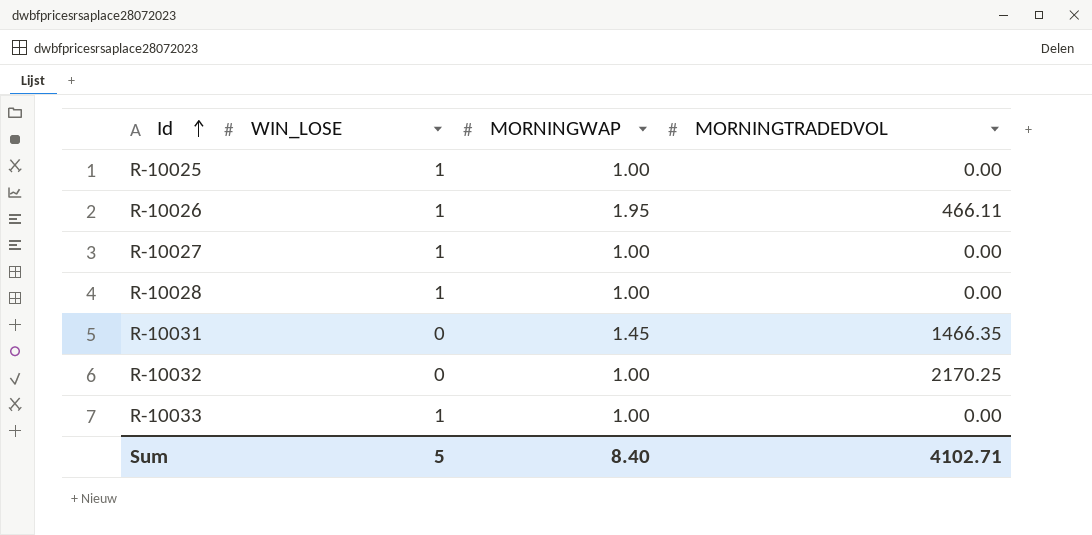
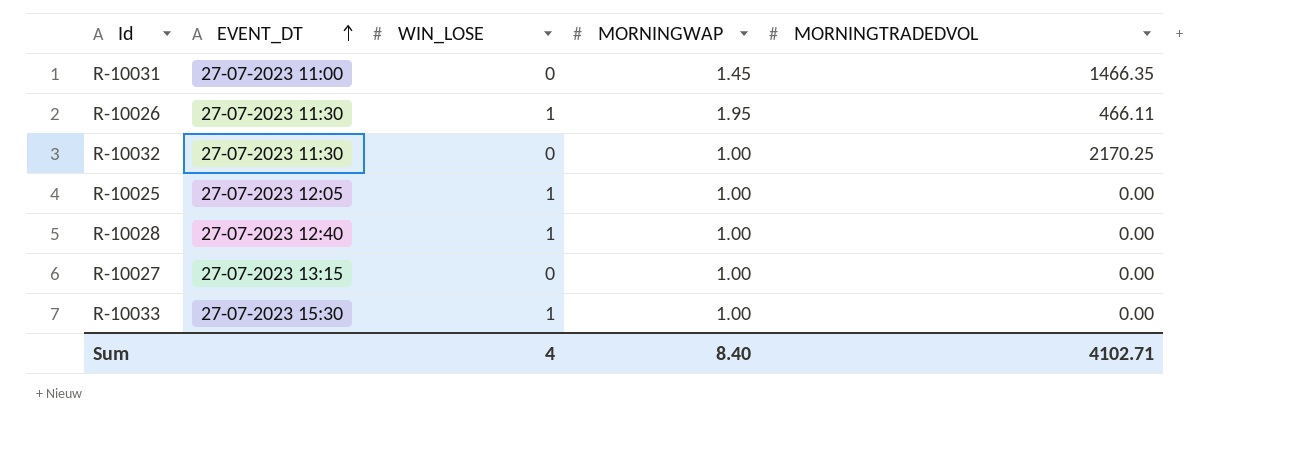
row order: Id ascending -> EVENT_DT ascending
column EVENT_DT | position: none -> 2
R-10027 | WIN_LOSE: 1 -> 0
Sum | WIN_LOSE: 5 -> 4

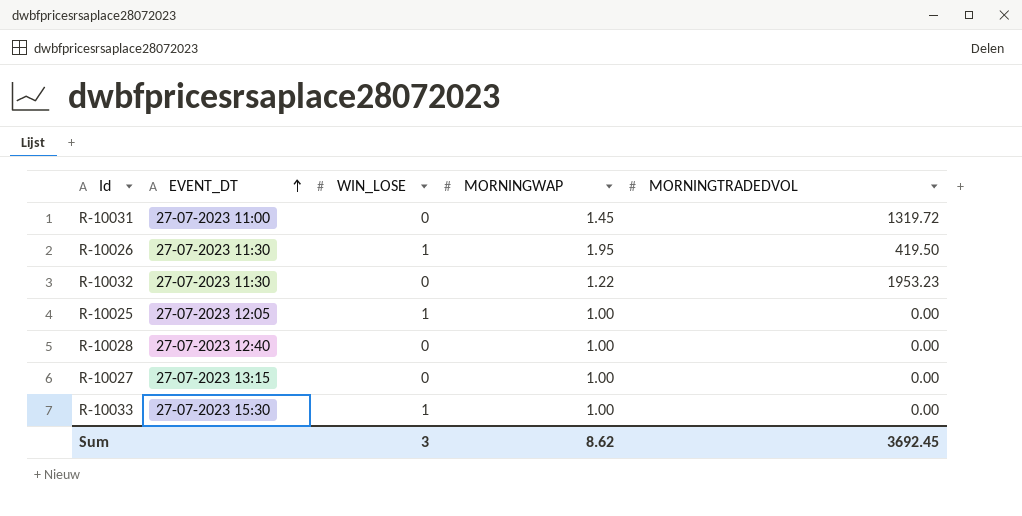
R-10031 | MORNINGTRADEDVOL: 1466.35 -> 1319.72
R-10026 | MORNINGTRADEDVOL: 466.11 -> 419.50
R-10032 | MORNINGWAP: 1.00 -> 1.22
R-10032 | MORNINGTRADEDVOL: 2170.25 -> 1953.23
R-10028 | WIN_LOSE: 1 -> 0
Sum | WIN_LOSE: 4 -> 3
Sum | MORNINGWAP: 8.40 -> 8.62
Sum | MORNINGTRADEDVOL: 4102.71 -> 3692.45

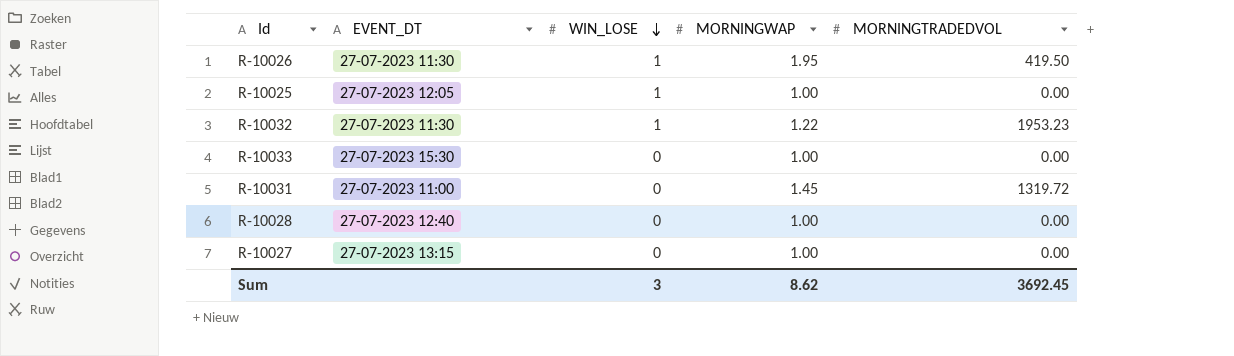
row order: EVENT_DT ascending -> WIN_LOSE descending
R-10032 | WIN_LOSE: 0 -> 1
R-10033 | WIN_LOSE: 1 -> 0

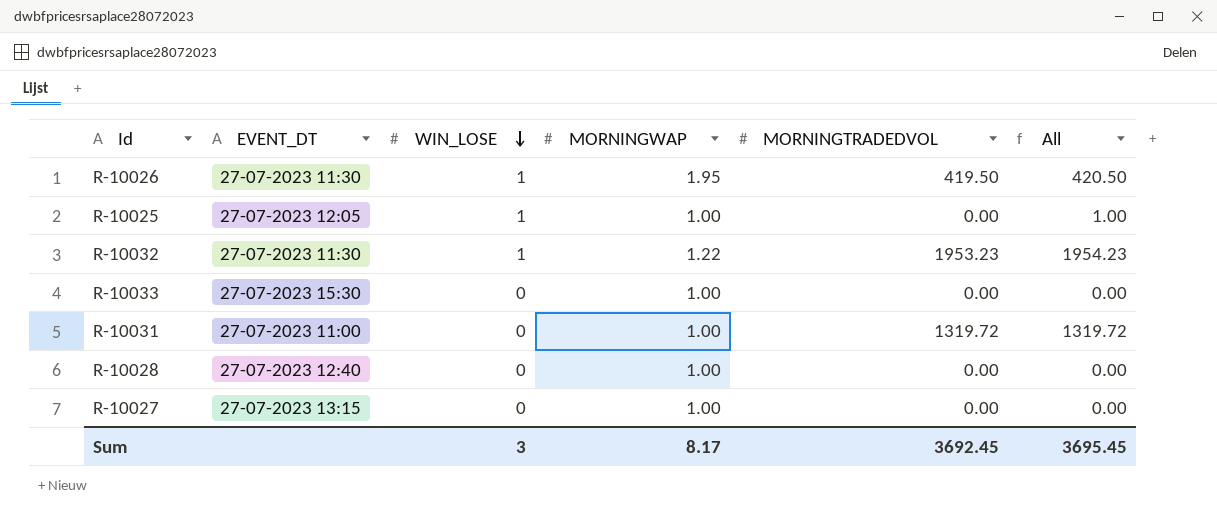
column All | formula: none -> [WIN_LOSE] + [MORNINGTRADEDVOL]
R-10031 | MORNINGWAP: 1.45 -> 1.00
Sum | MORNINGWAP: 8.62 -> 8.17

